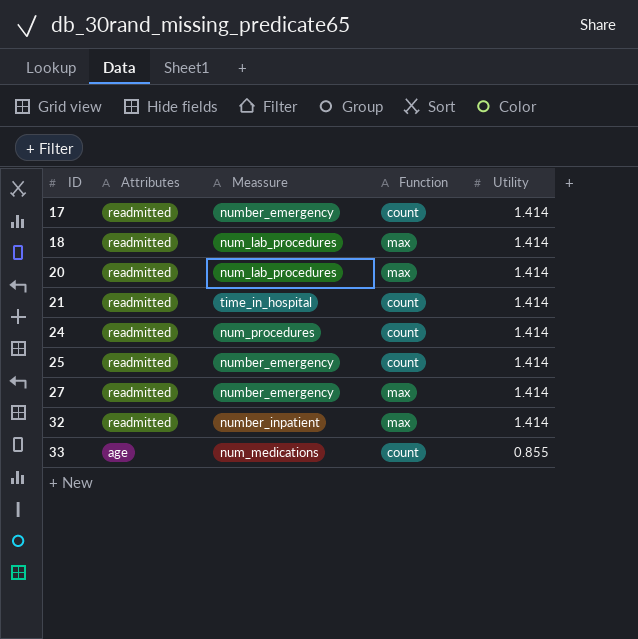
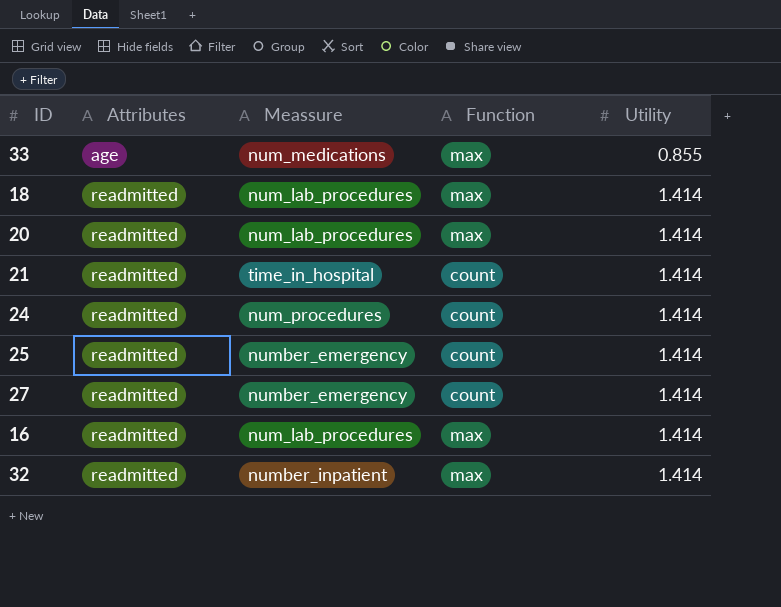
row order: ID ascending -> Attributes ascending
row 17: readmitted | number_emergency | count | 1.414 -> none
33 | Function: count -> max
27 | Function: max -> count
row 16: none -> readmitted | num_lab_procedures | max | 1.414

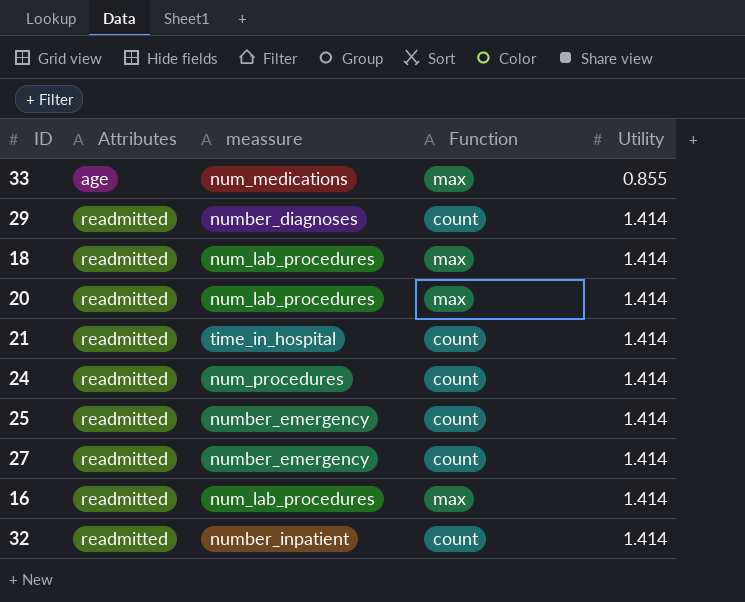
column name: Meassure -> meassure
row 29: none -> readmitted | number_diagnoses | count | 1.414
32 | Function: max -> count

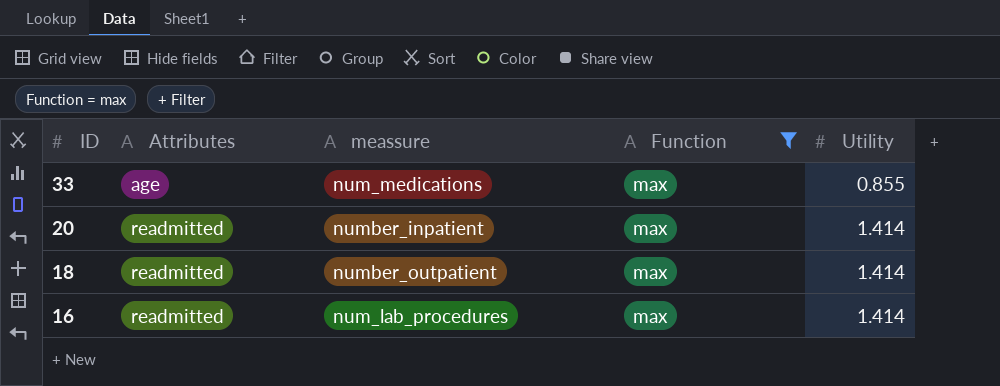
filter: none -> Function = max
row order: Attributes ascending -> ID descending
20 | meassure: num_lab_procedures -> number_inpatient
18 | meassure: num_lab_procedures -> number_outpatient

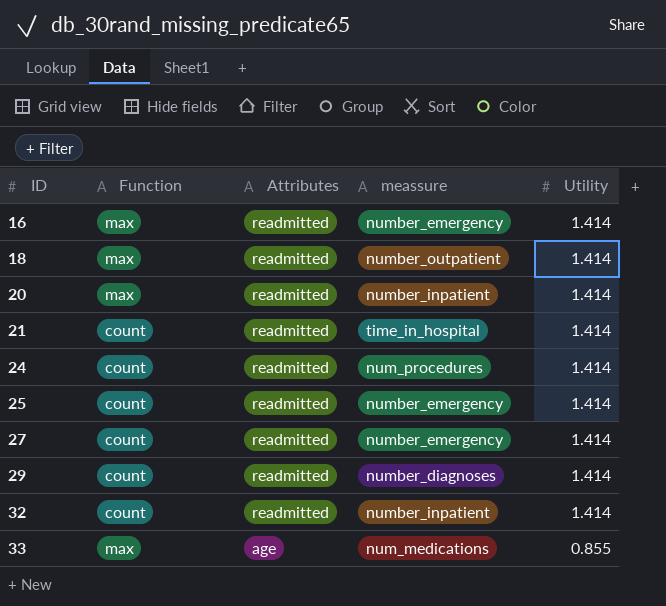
filter: Function = max -> none
row order: ID descending -> ID ascending
column Function | position: 4 -> 2
16 | meassure: num_lab_procedures -> number_emergency

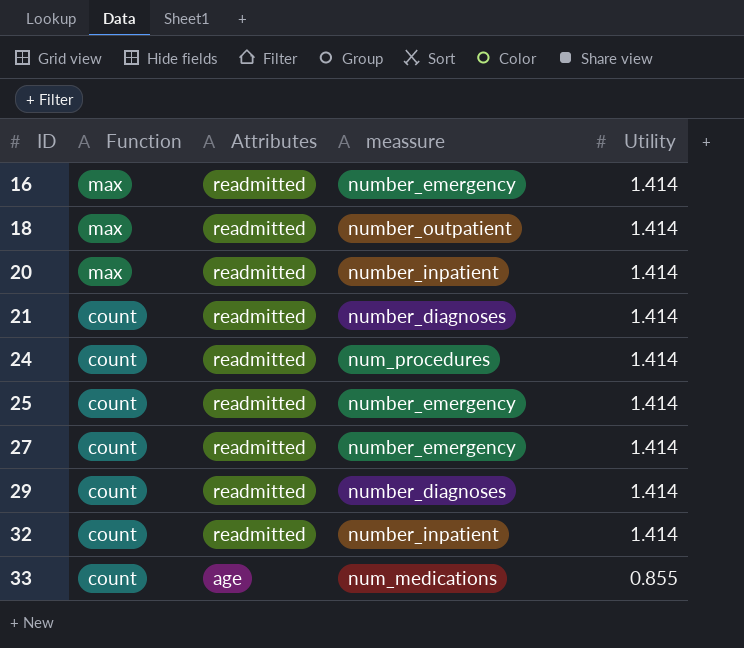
21 | meassure: time_in_hospital -> number_diagnoses
33 | Function: max -> count

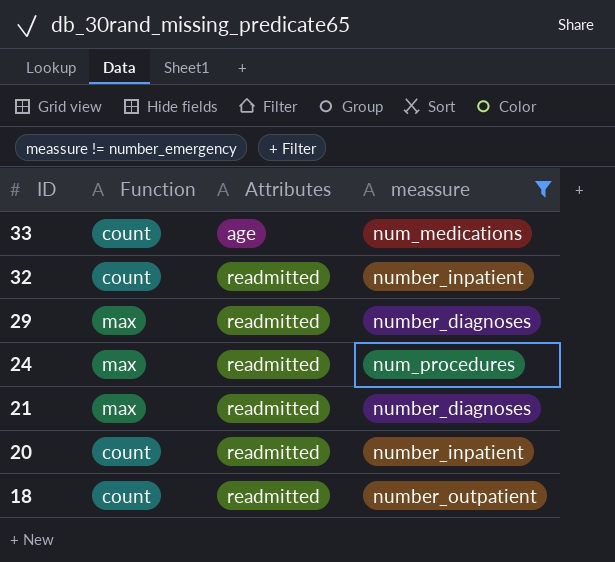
filter: none -> meassure != number_emergency
row order: ID ascending -> ID descending
column Utility | position: 5 -> none
29 | Function: count -> max
24 | Function: count -> max
21 | Function: count -> max
20 | Function: max -> count
18 | Function: max -> count

